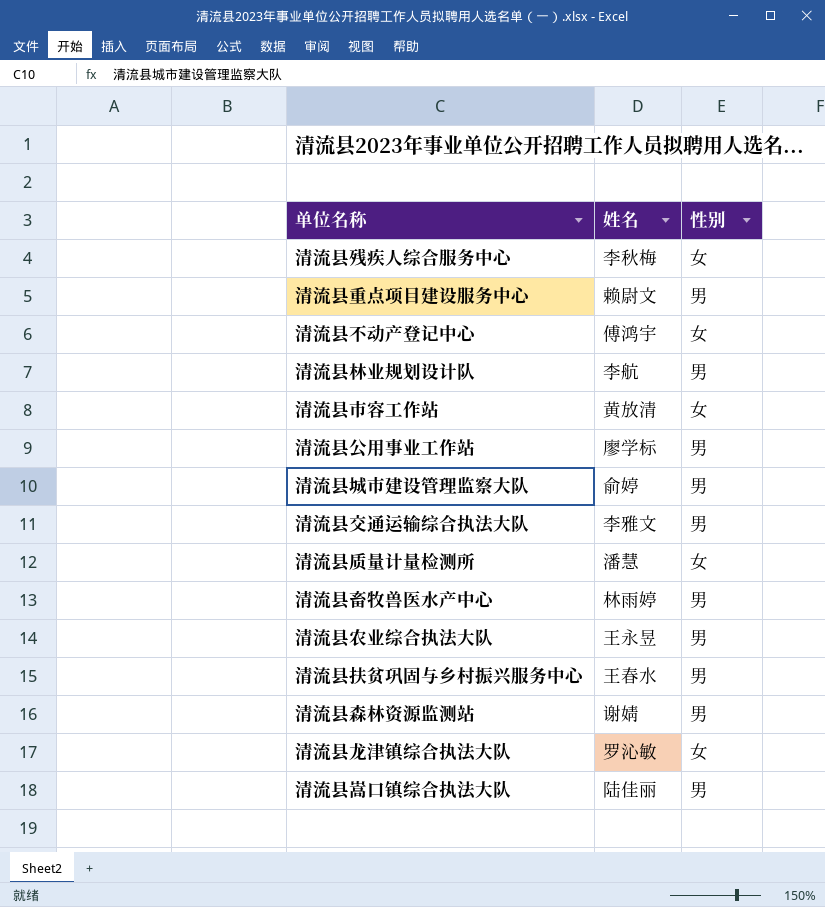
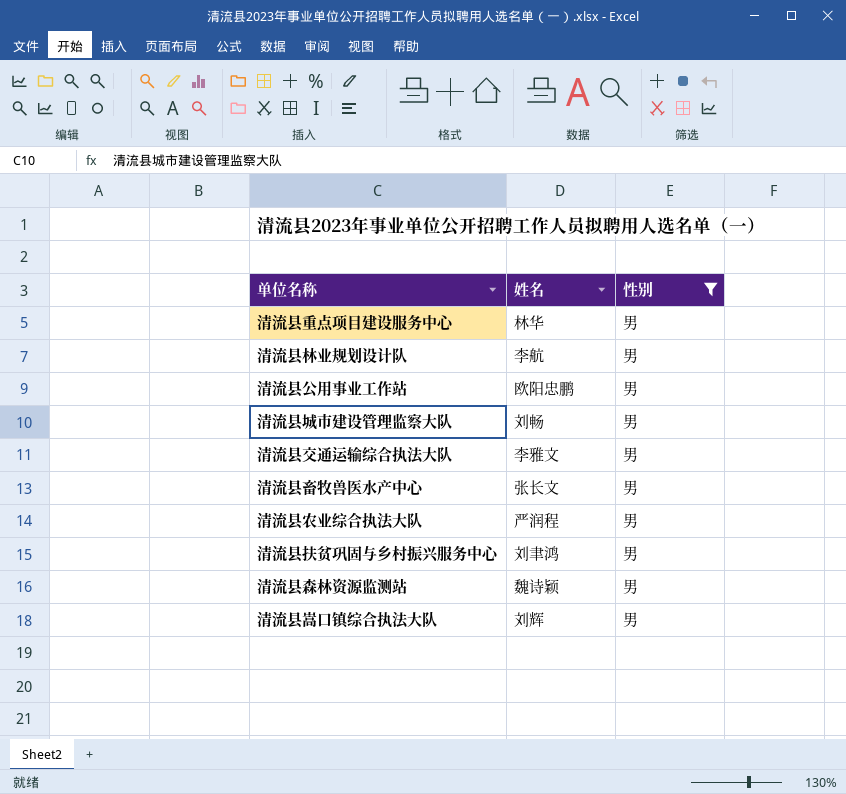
filter: none -> 性别 = 男
清流县重点项目建设服务中心 | 姓名: 赖尉文 -> 林华
清流县公用事业工作站 | 姓名: 廖学标 -> 欧阳忠鹏
清流县城市建设管理监察大队 | 姓名: 俞婷 -> 刘畅
清流县畜牧兽医水产中心 | 姓名: 林雨婷 -> 张长文
清流县农业综合执法大队 | 姓名: 王永昱 -> 严润程
清流县扶贫巩固与乡村振兴服务中心 | 姓名: 王春水 -> 刘聿鸿
清流县森林资源监测站 | 姓名: 谢婧 -> 魏诗颖
清流县嵩口镇综合执法大队 | 姓名: 陆佳丽 -> 刘辉

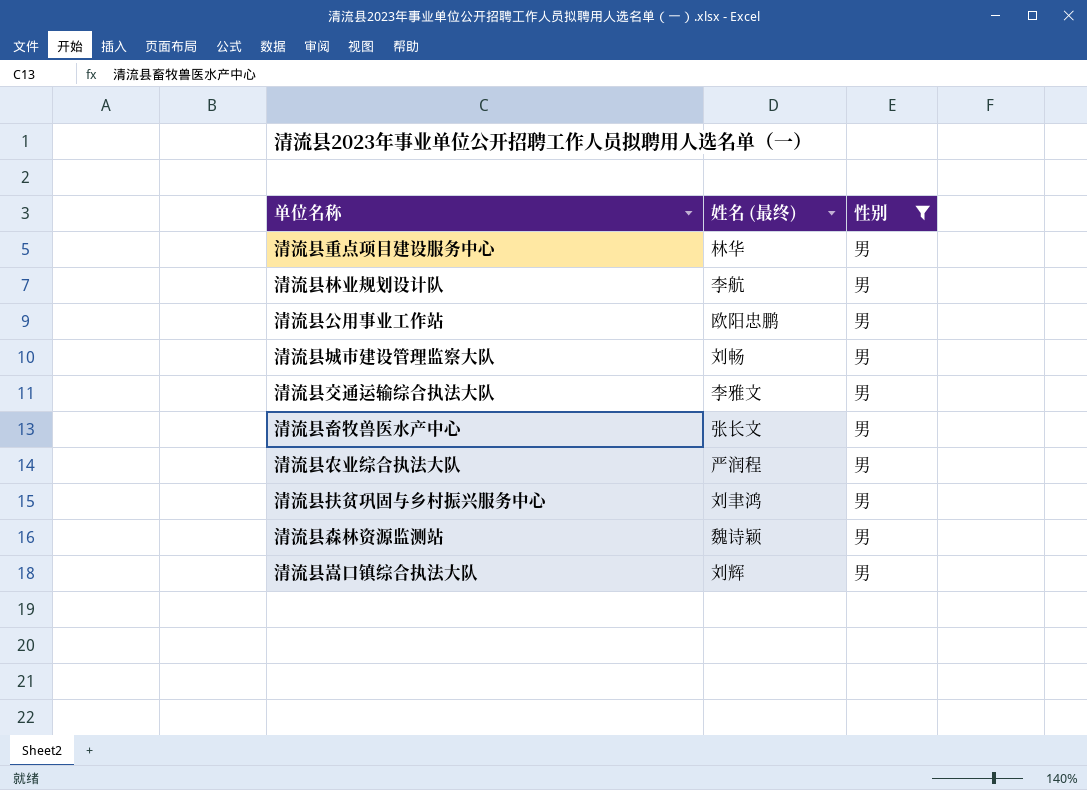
column name: 姓名 -> 姓名 (最终)

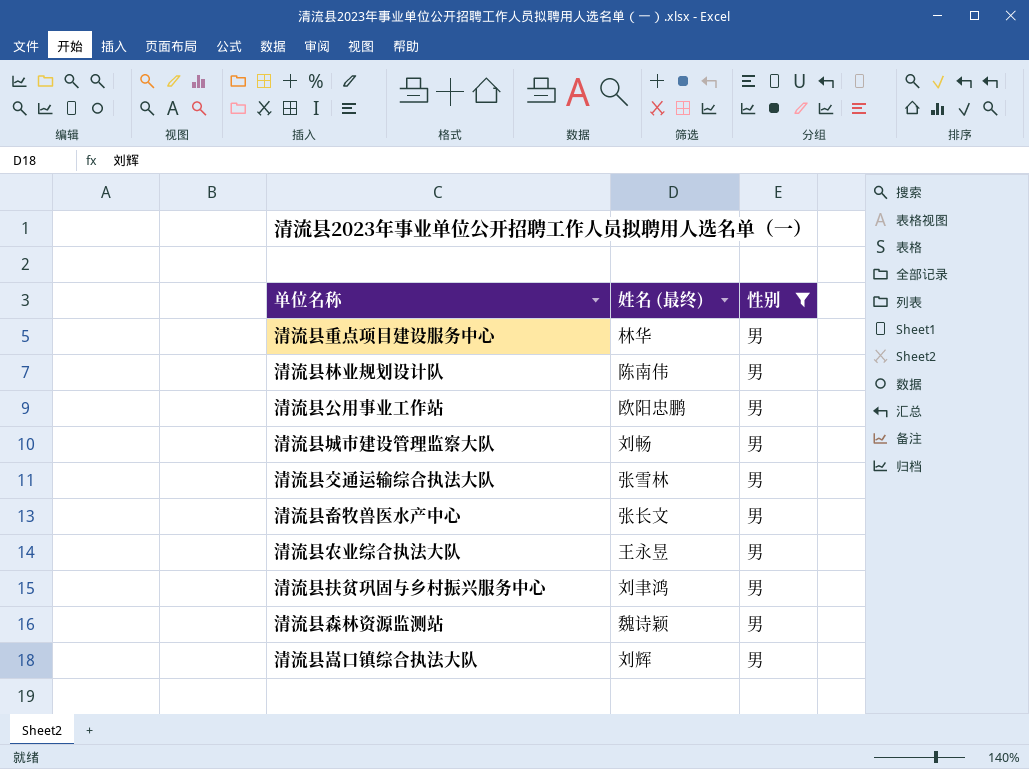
清流县林业规划设计队 | 姓名 (最终): 李航 -> 陈南伟
清流县交通运输综合执法大队 | 姓名 (最终): 李雅文 -> 张雪林
清流县农业综合执法大队 | 姓名 (最终): 严润程 -> 王永昱

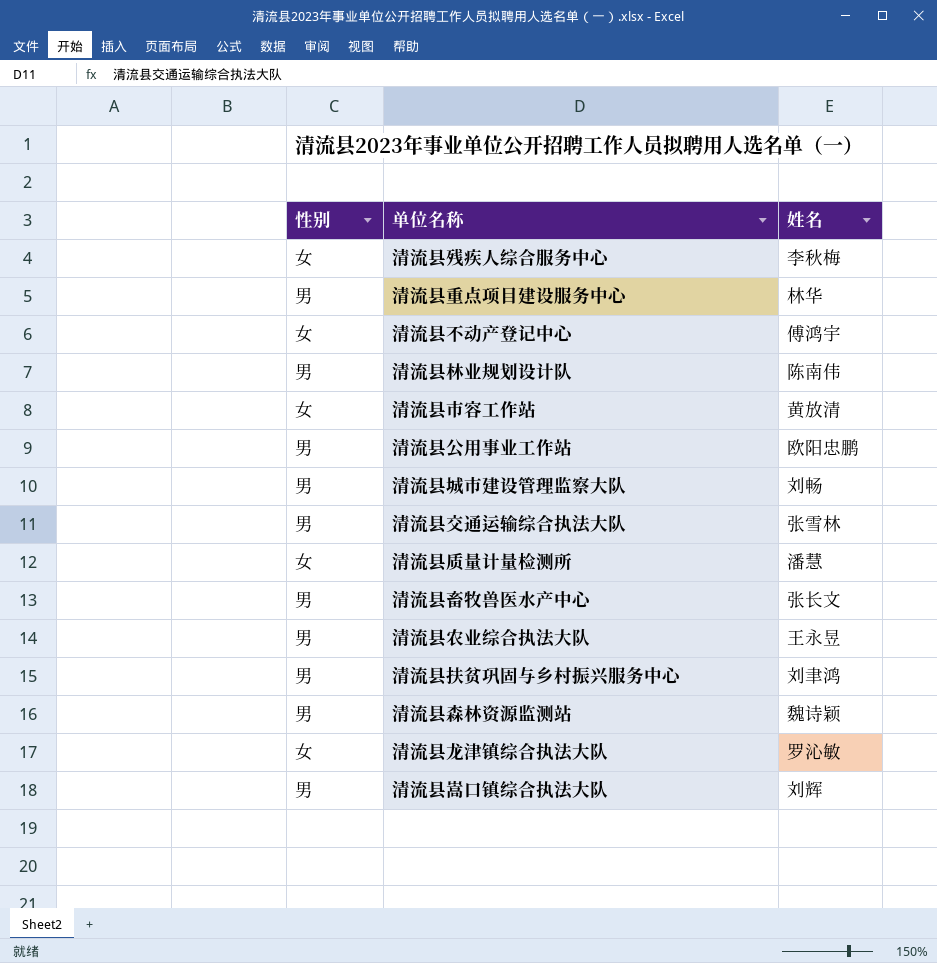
filter: 性别 = 男 -> none
column 性别 | position: 3 -> 1
column name: 姓名 (最终) -> 姓名

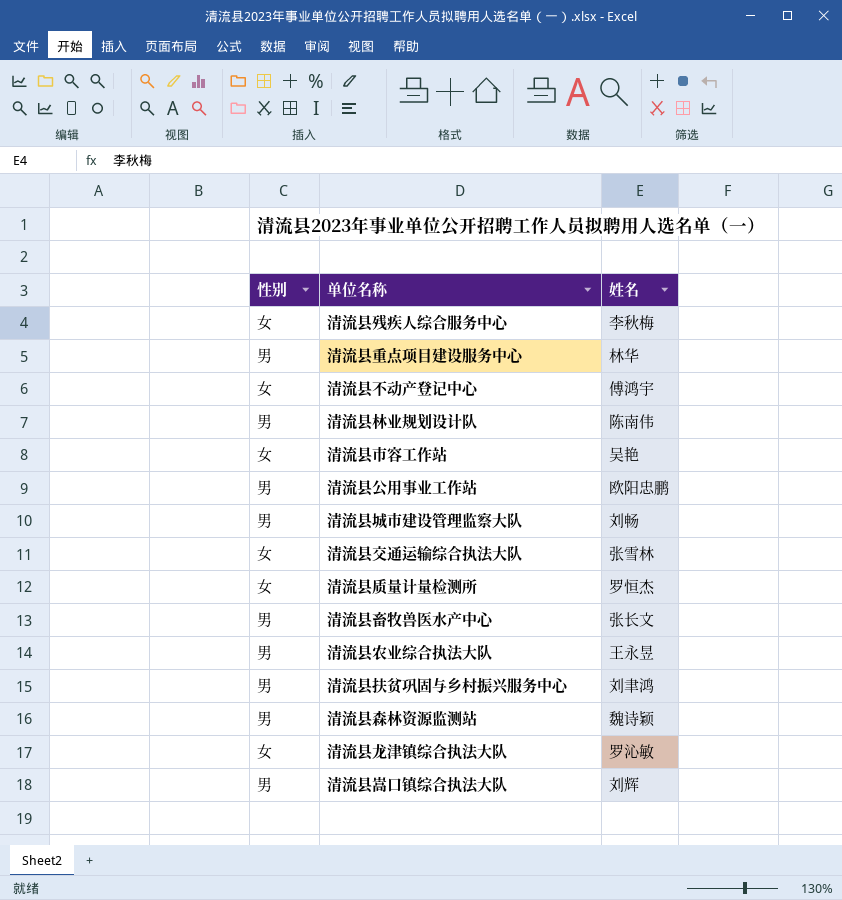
清流县市容工作站 | 姓名: 黄放清 -> 吴艳
清流县交通运输综合执法大队 | 性别: 男 -> 女
清流县质量计量检测所 | 姓名: 潘慧 -> 罗恒杰

